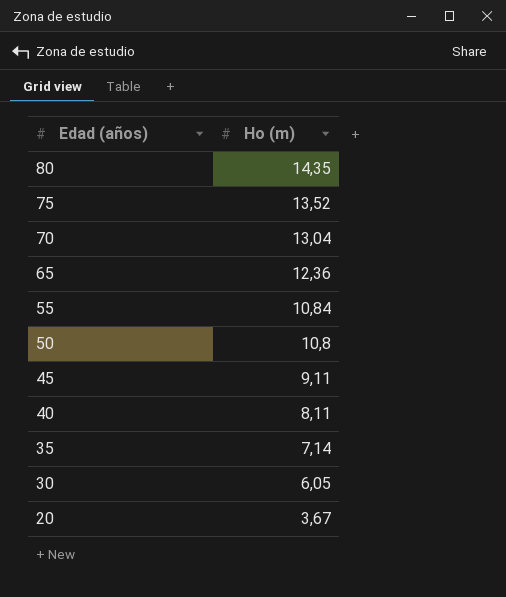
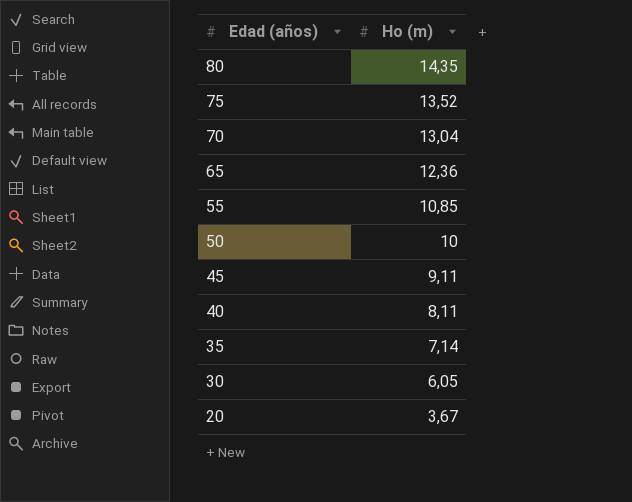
55 | Ho (m): 10,84 -> 10,85
50 | Ho (m): 10,8 -> 10

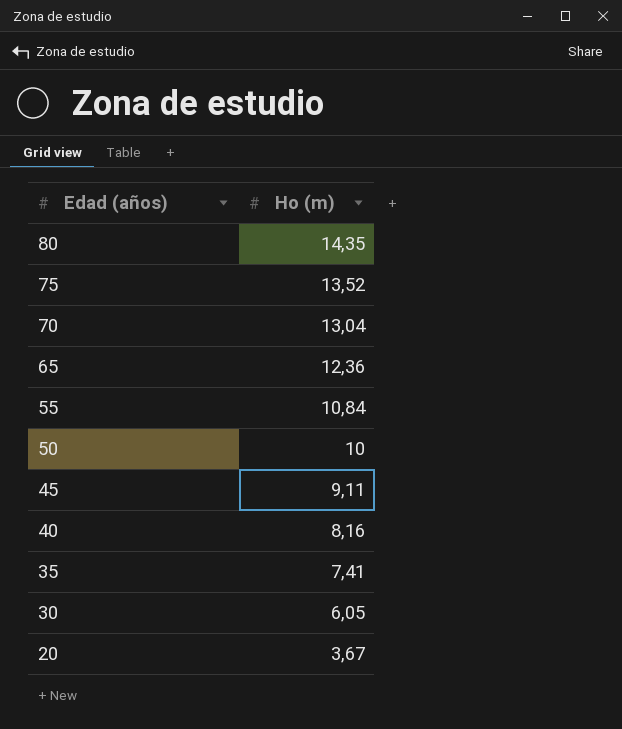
55 | Ho (m): 10,85 -> 10,84
40 | Ho (m): 8,11 -> 8,16
35 | Ho (m): 7,14 -> 7,41

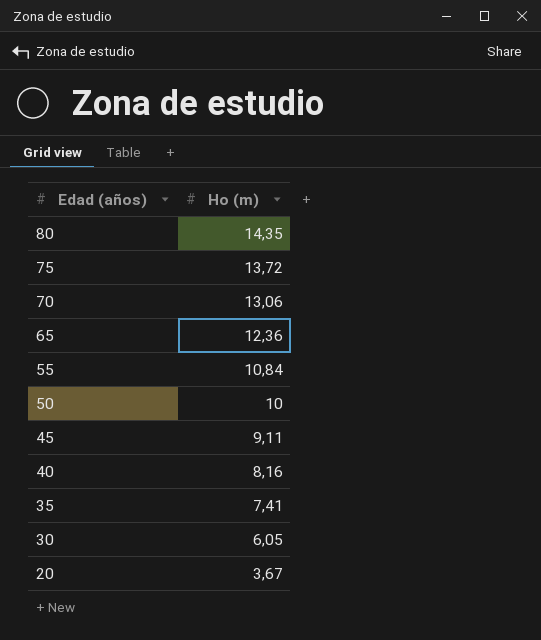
75 | Ho (m): 13,52 -> 13,72
70 | Ho (m): 13,04 -> 13,06

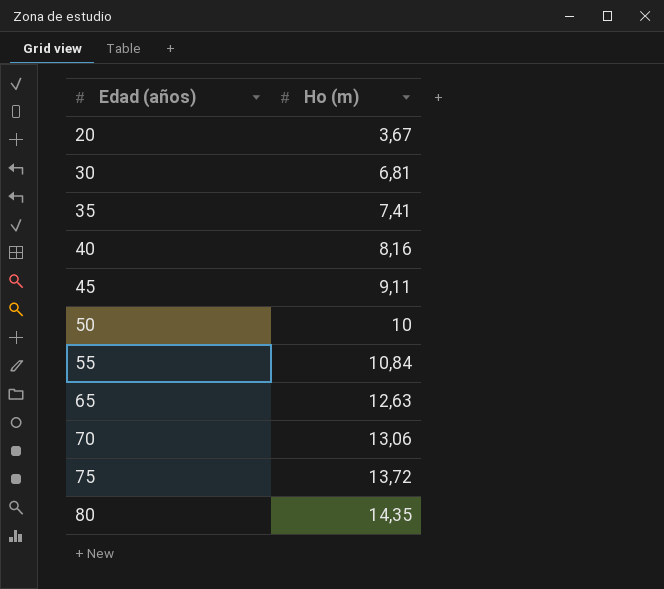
row order: Edad (años) descending -> Edad (años) ascending
30 | Ho (m): 6,05 -> 6,81
65 | Ho (m): 12,36 -> 12,63

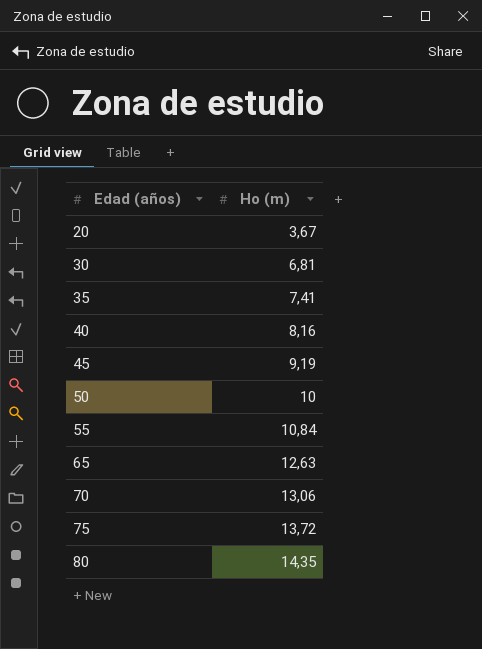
45 | Ho (m): 9,11 -> 9,19

